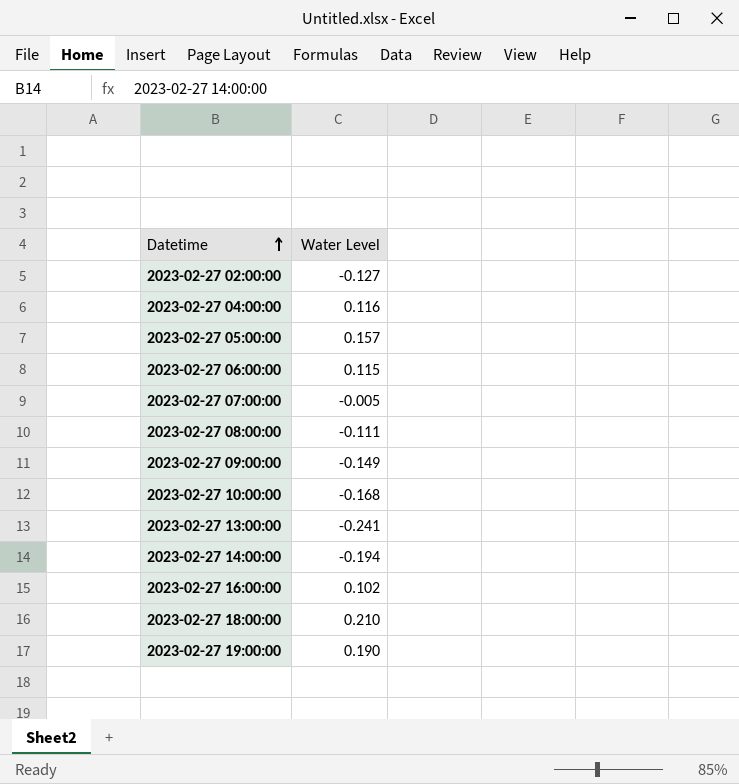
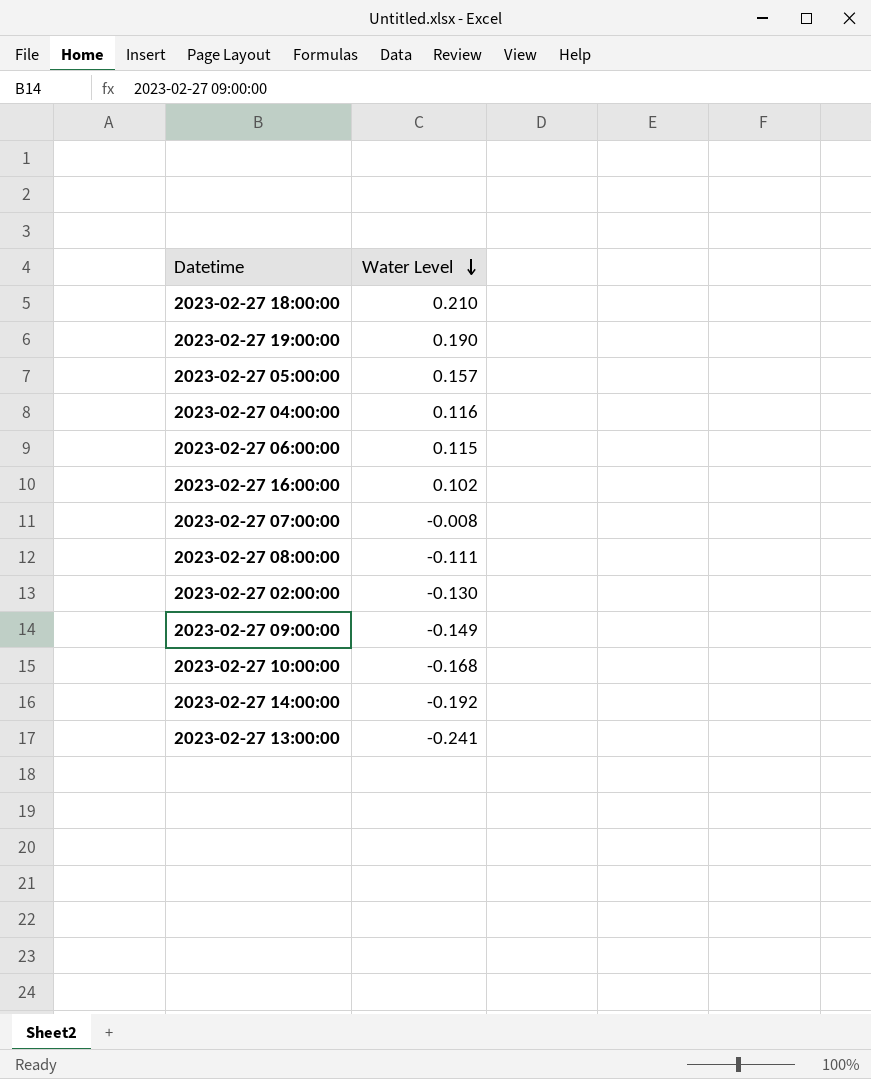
row order: Datetime ascending -> Water Level descending
2023-02-27 07:00:00 | Water Level: -0.005 -> -0.008
2023-02-27 02:00:00 | Water Level: -0.127 -> -0.130
2023-02-27 14:00:00 | Water Level: -0.194 -> -0.192

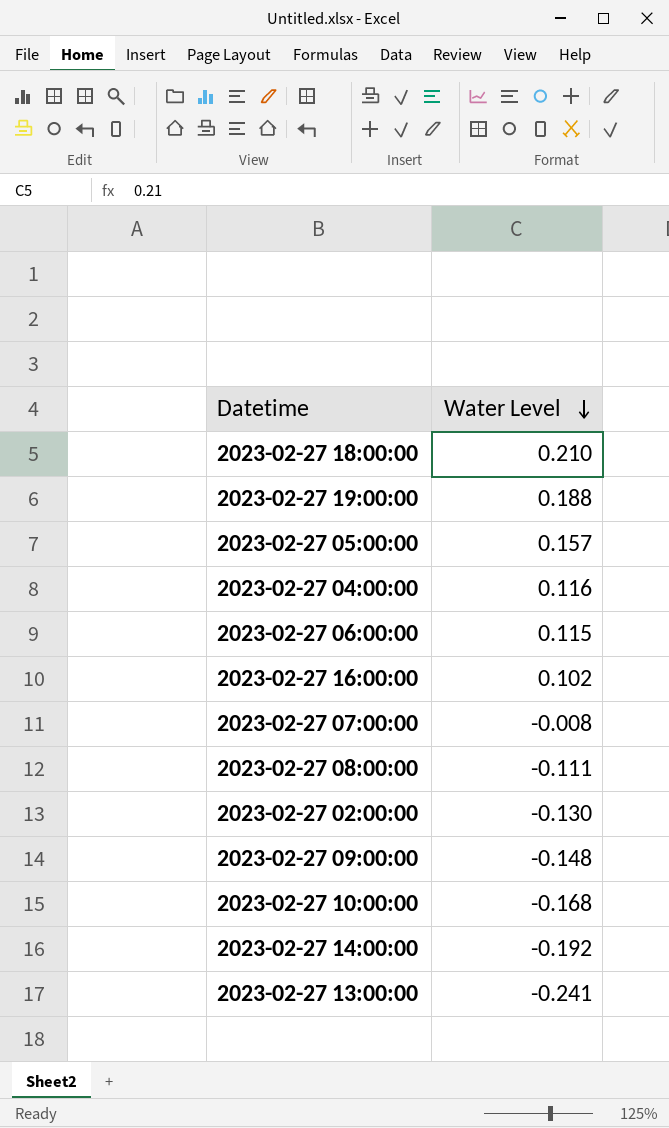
2023-02-27 19:00:00 | Water Level: 0.190 -> 0.188
2023-02-27 09:00:00 | Water Level: -0.149 -> -0.148

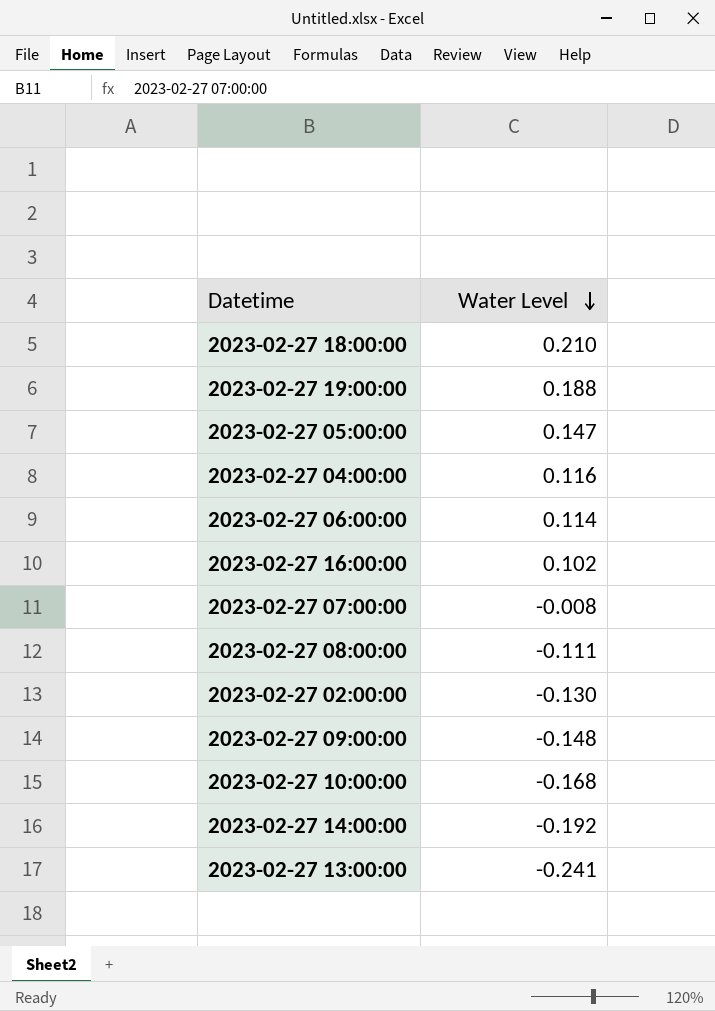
2023-02-27 05:00:00 | Water Level: 0.157 -> 0.147
2023-02-27 06:00:00 | Water Level: 0.115 -> 0.114

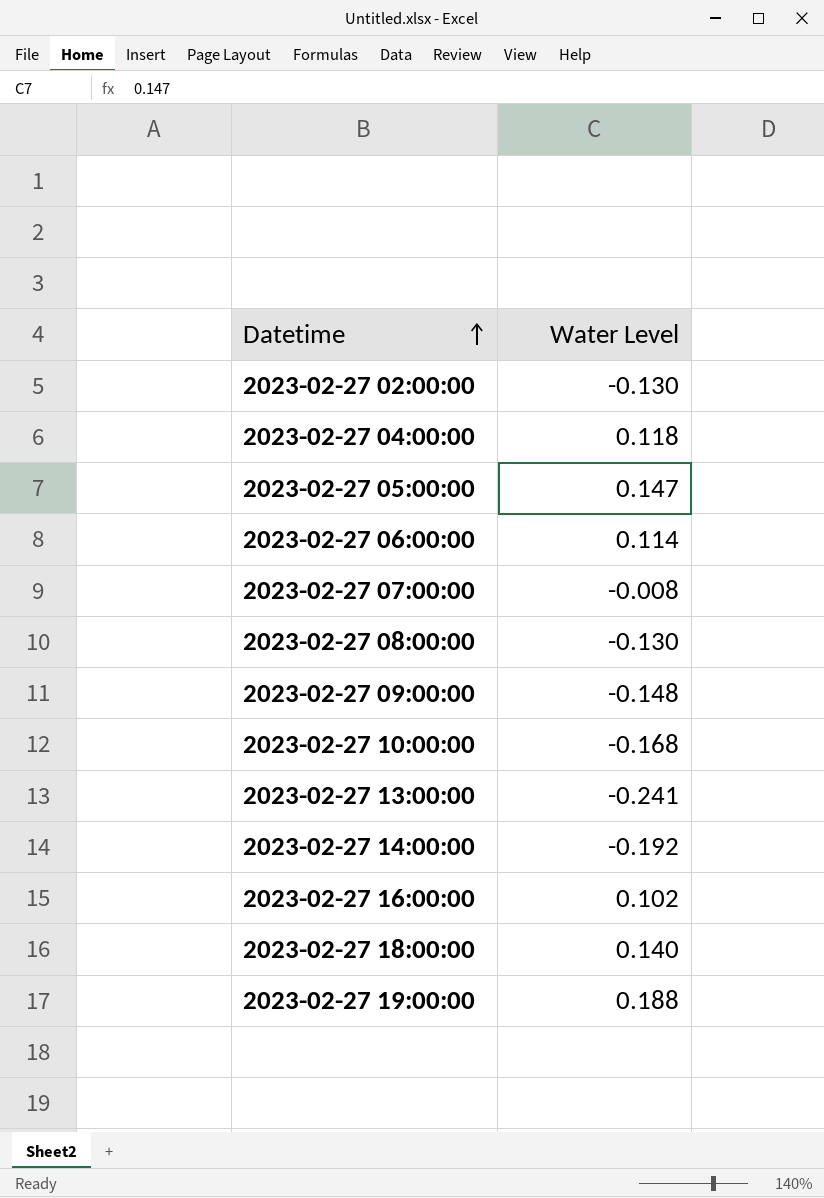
row order: Water Level descending -> Datetime ascending
2023-02-27 04:00:00 | Water Level: 0.116 -> 0.118
2023-02-27 08:00:00 | Water Level: -0.111 -> -0.130
2023-02-27 18:00:00 | Water Level: 0.210 -> 0.140

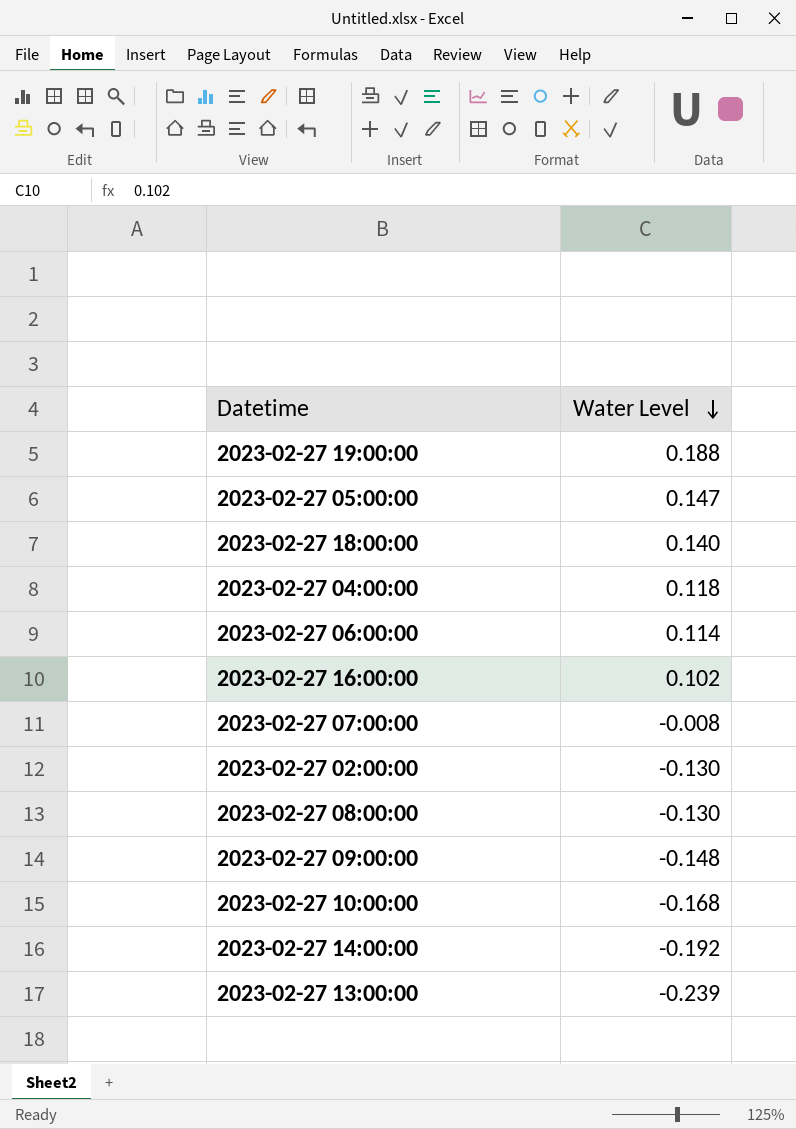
row order: Datetime ascending -> Water Level descending
2023-02-27 13:00:00 | Water Level: -0.241 -> -0.239

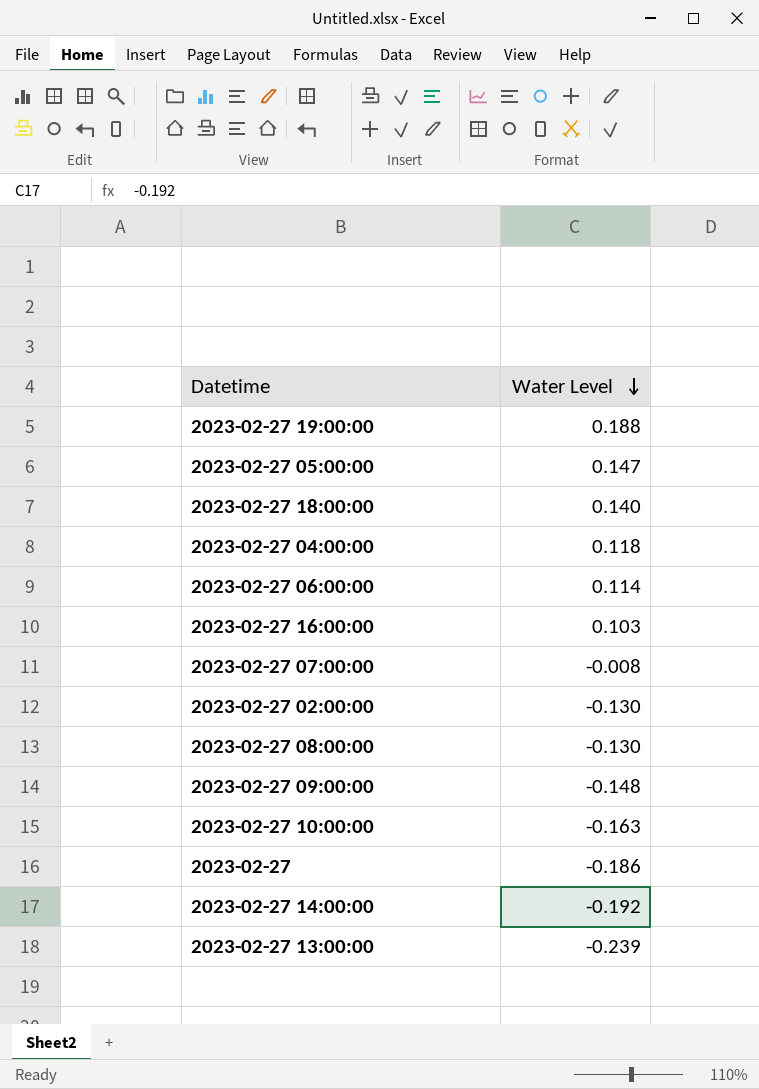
2023-02-27 16:00:00 | Water Level: 0.102 -> 0.103
2023-02-27 10:00:00 | Water Level: -0.168 -> -0.163
row 2023-02-27: none -> -0.186

